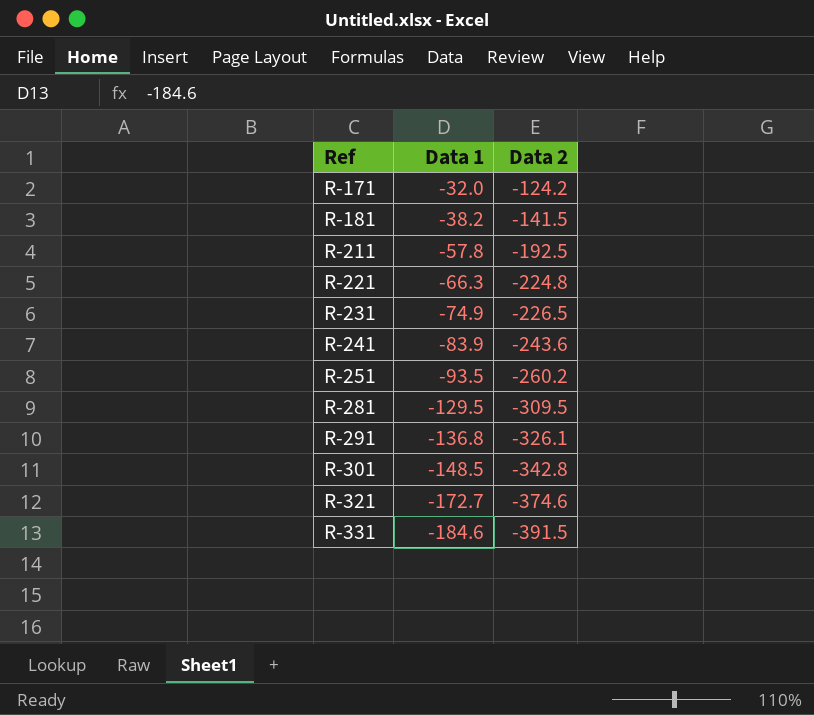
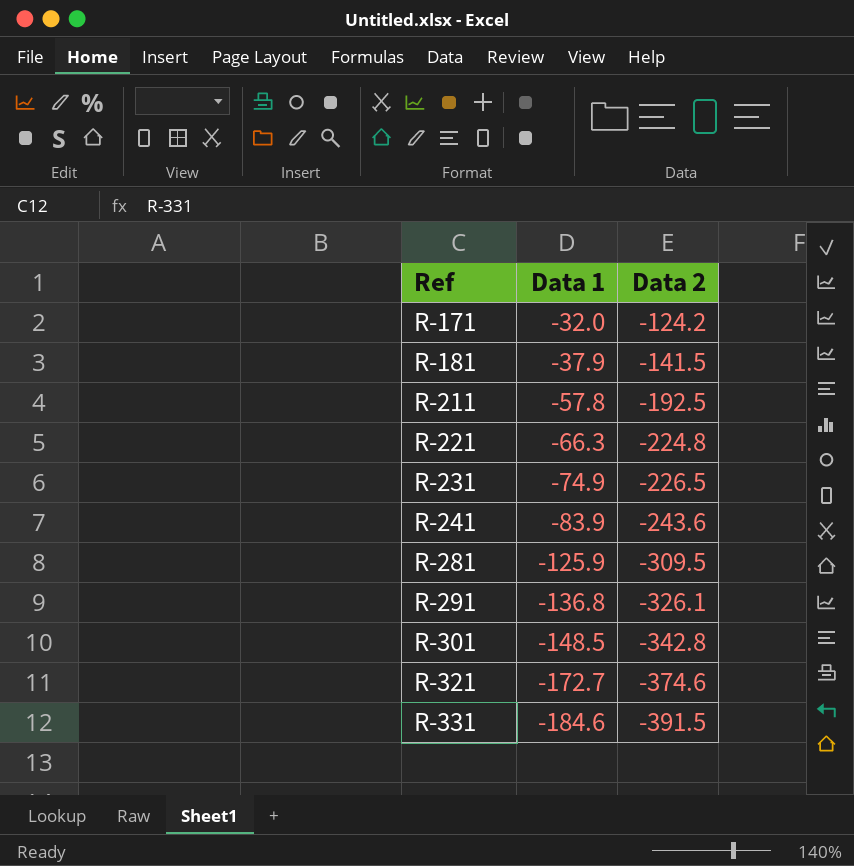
row R-251: -93.5 | -260.2 -> none
R-181 | Data 1: -38.2 -> -37.9
R-281 | Data 1: -129.5 -> -125.9

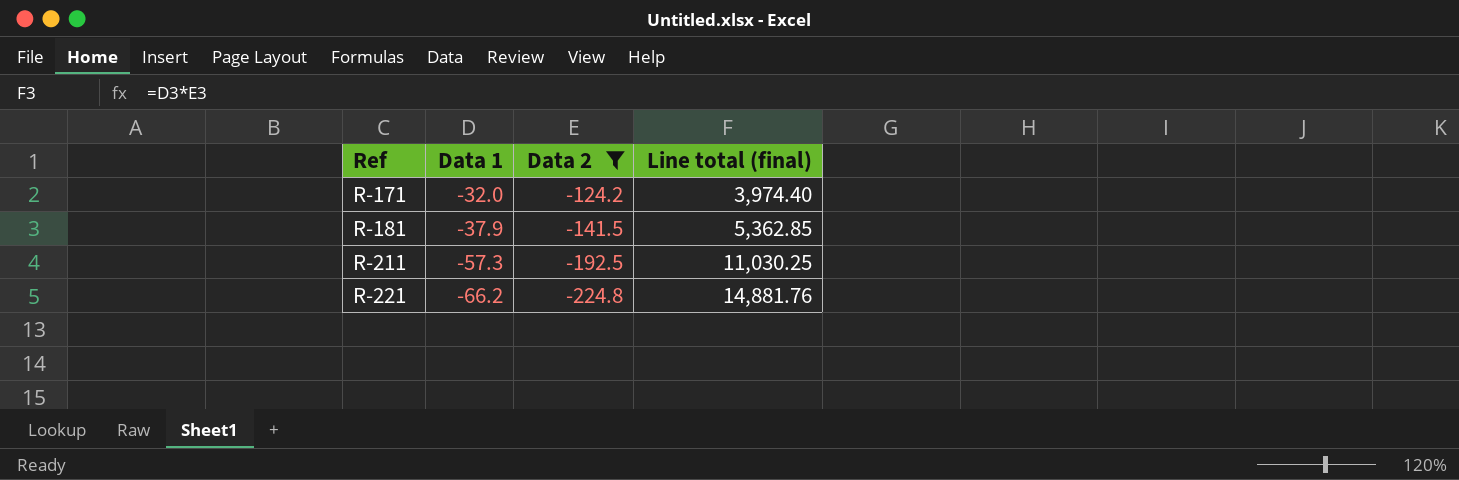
filter: none -> Data 2 >= -224.8
column Line total (final) | formula: none -> [Data 1] * [Data 2]
R-211 | Data 1: -57.8 -> -57.3
R-221 | Data 1: -66.3 -> -66.2

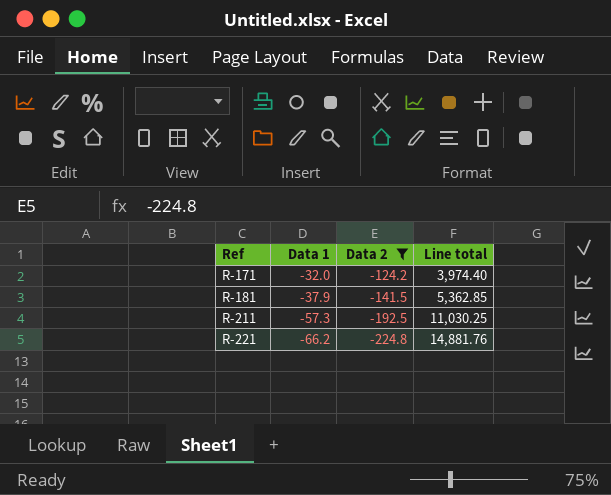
column name: Line total (final) -> Line total

